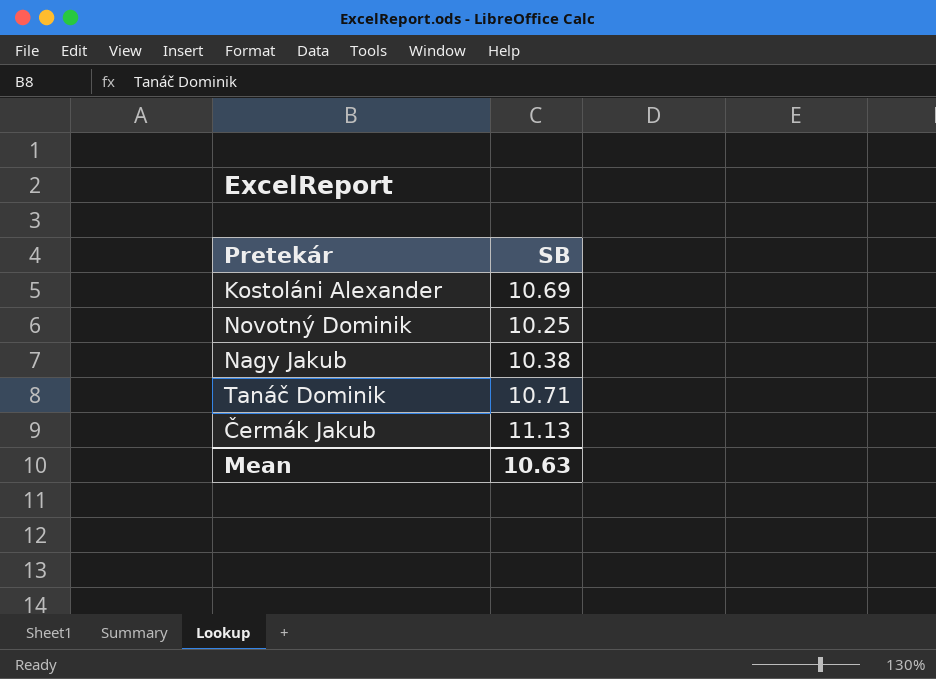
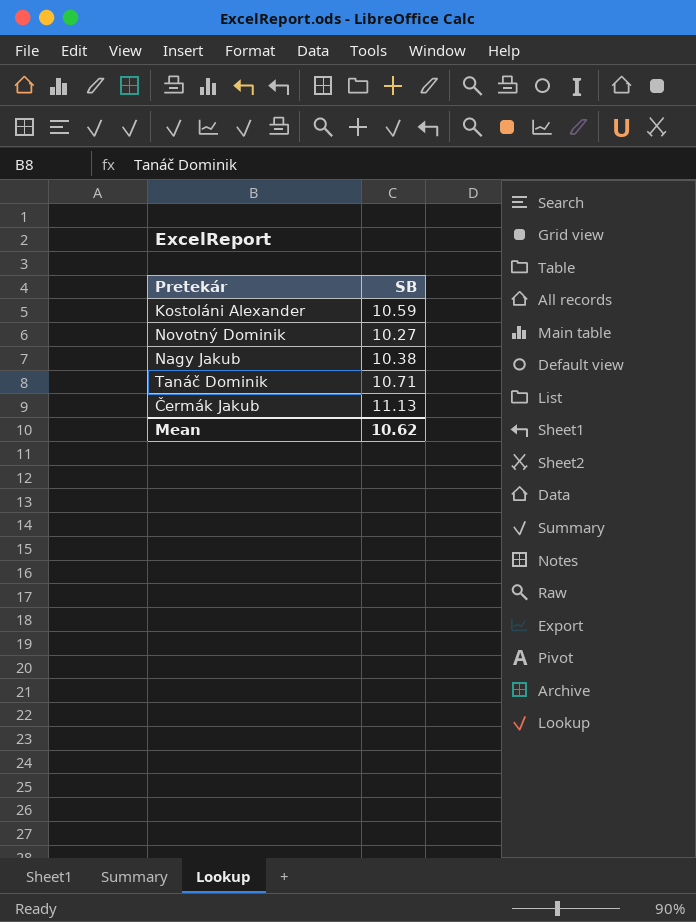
Kostoláni Alexander | SB: 10.69 -> 10.59
Novotný Dominik | SB: 10.25 -> 10.27
Mean | SB: 10.63 -> 10.62

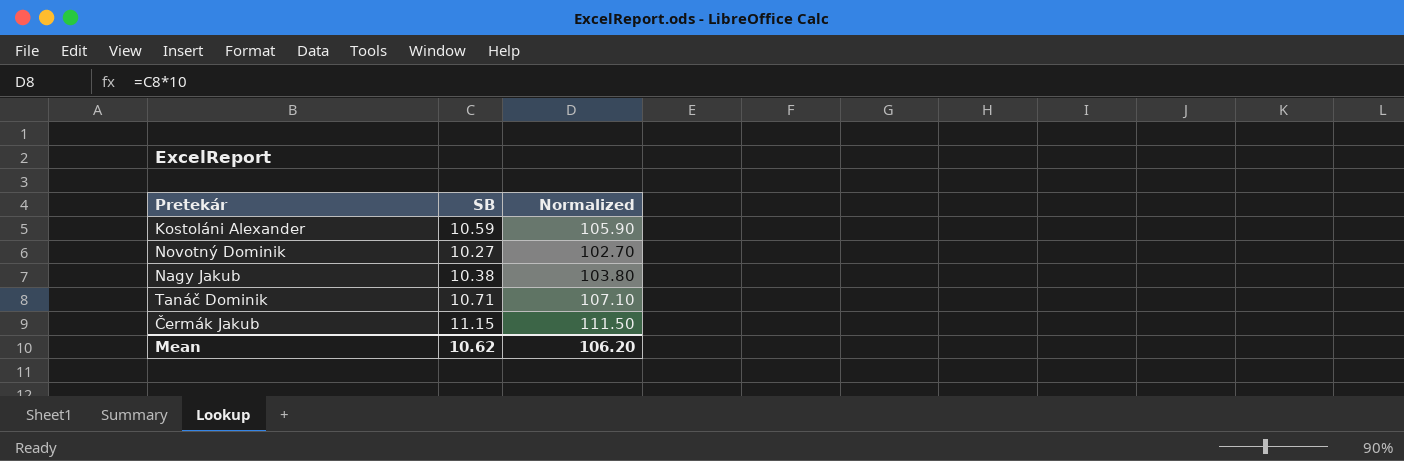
column Normalized | formula: none -> [SB] * 10
Čermák Jakub | SB: 11.13 -> 11.15

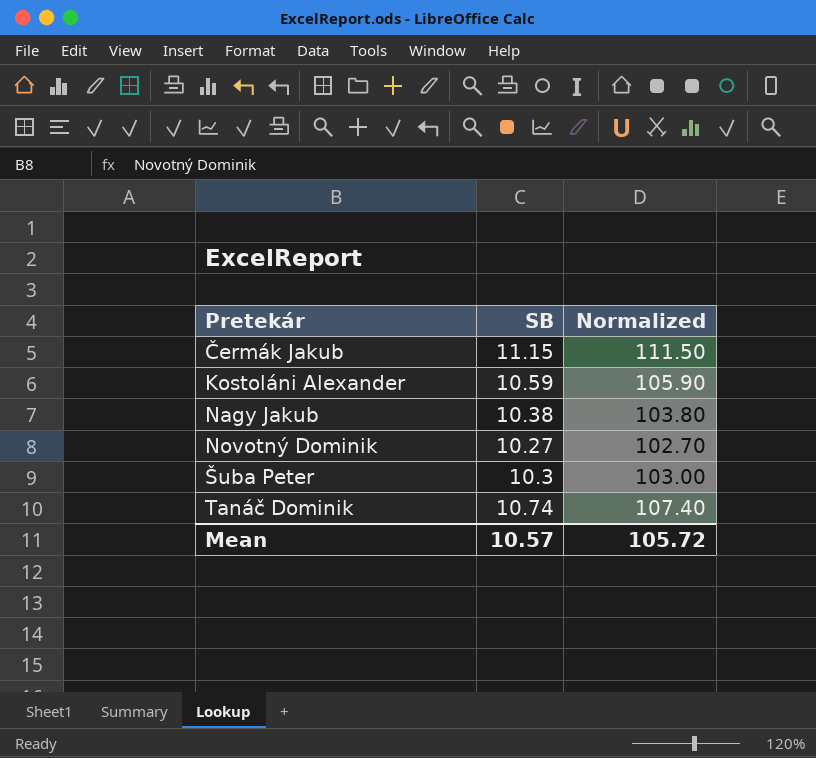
row order: none -> Pretekár ascending
row Šuba Peter: none -> 10.3 | 103.00
Tanáč Dominik | SB: 10.71 -> 10.74
Tanáč Dominik | Normalized: 107.10 -> 107.40
Mean | SB: 10.62 -> 10.57
Mean | Normalized: 106.20 -> 105.72

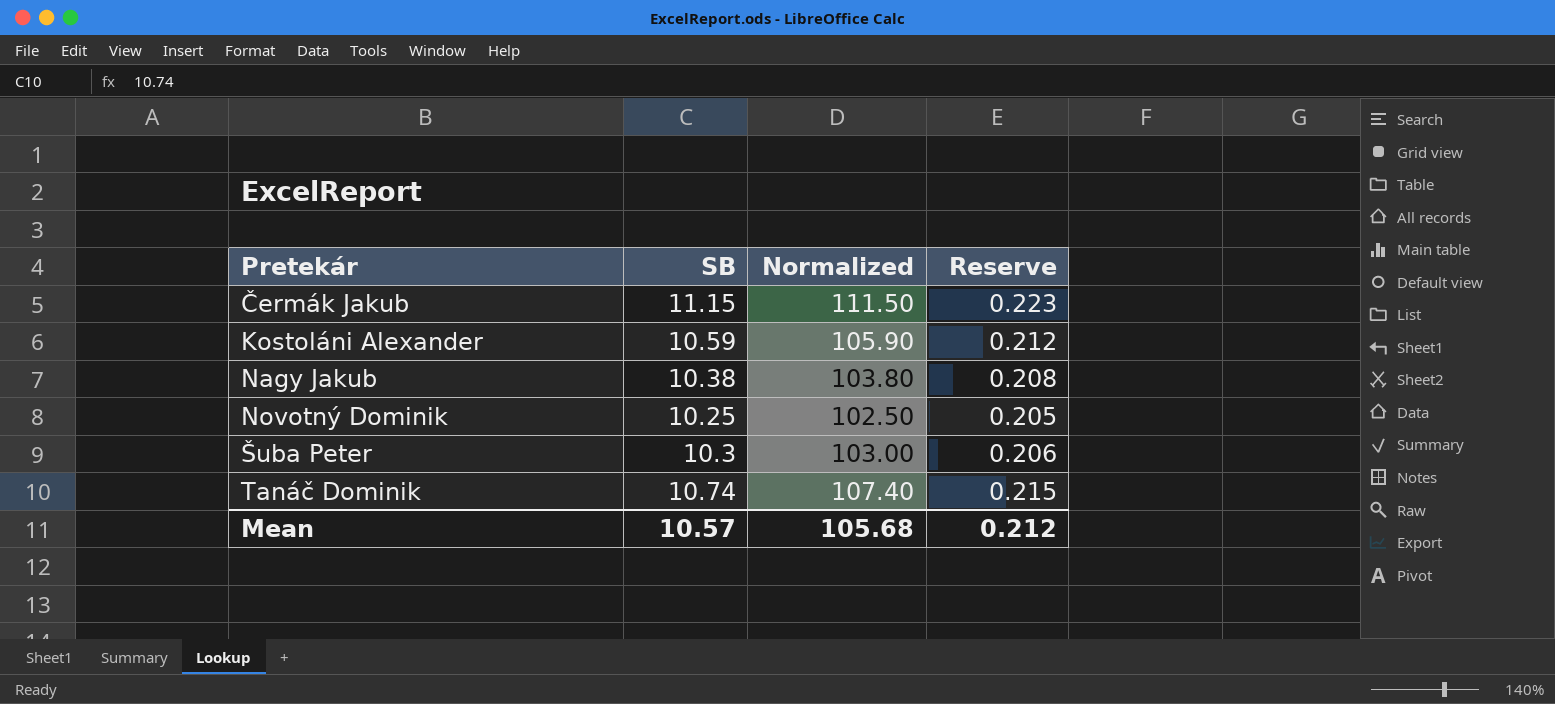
column Reserve | formula: none -> [SB] * 0.02
Novotný Dominik | SB: 10.27 -> 10.25
Novotný Dominik | Normalized: 102.70 -> 102.50
Mean | Normalized: 105.72 -> 105.68

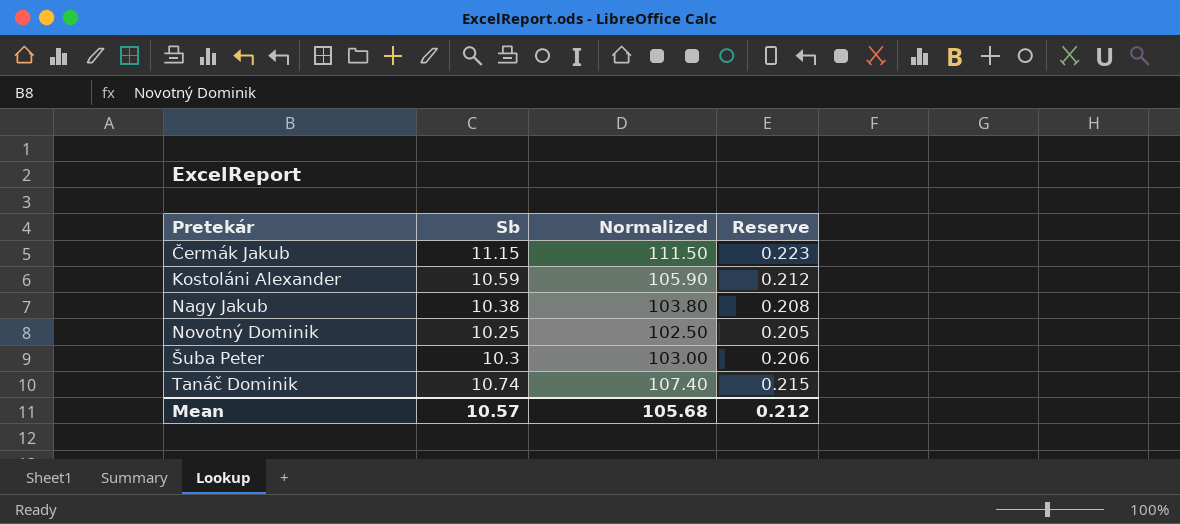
column name: SB -> Sb

